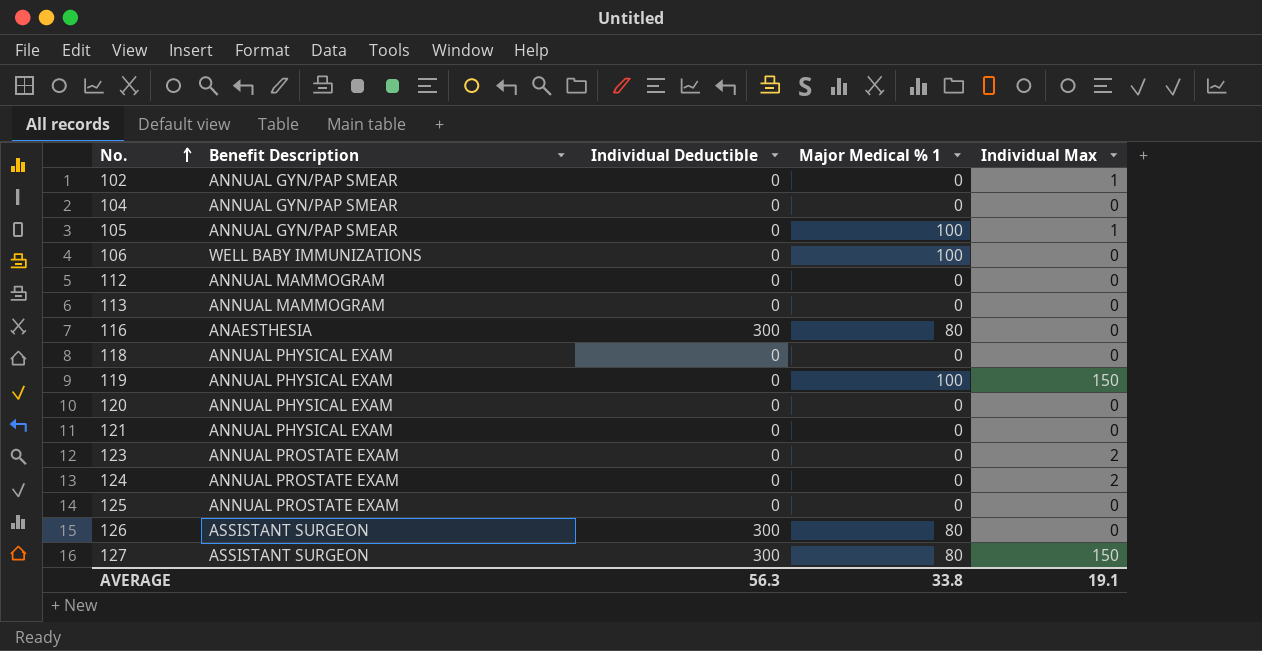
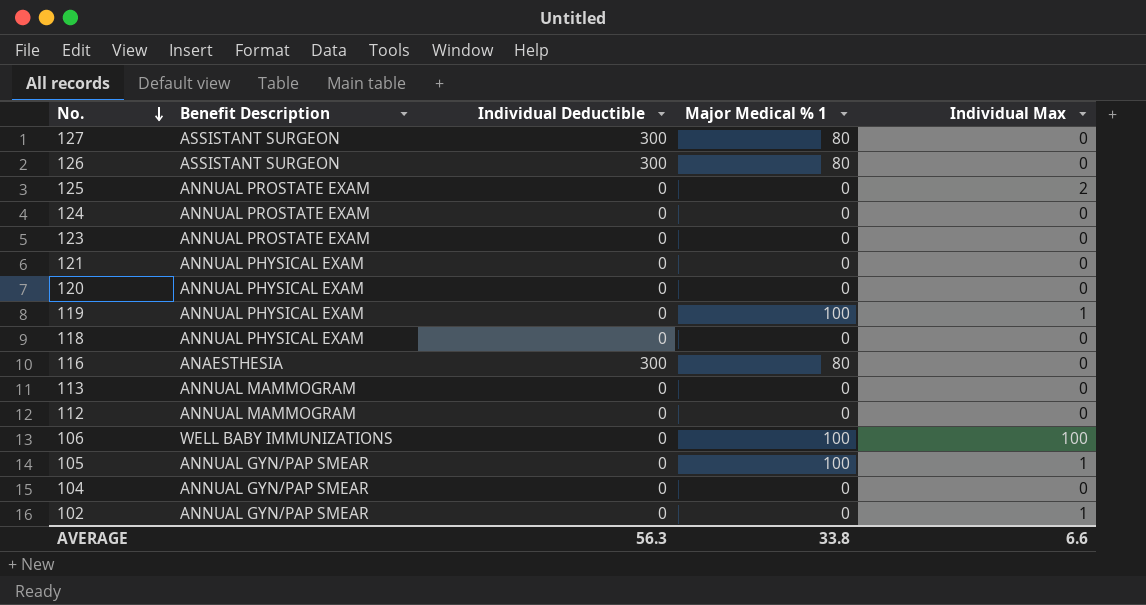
row order: No. ascending -> No. descending
127 | Individual Max: 150 -> 0
125 | Individual Max: 0 -> 2
124 | Individual Max: 2 -> 0
123 | Individual Max: 2 -> 0
119 | Individual Max: 150 -> 1
106 | Individual Max: 0 -> 100
AVERAGE | Individual Max: 19.1 -> 6.6

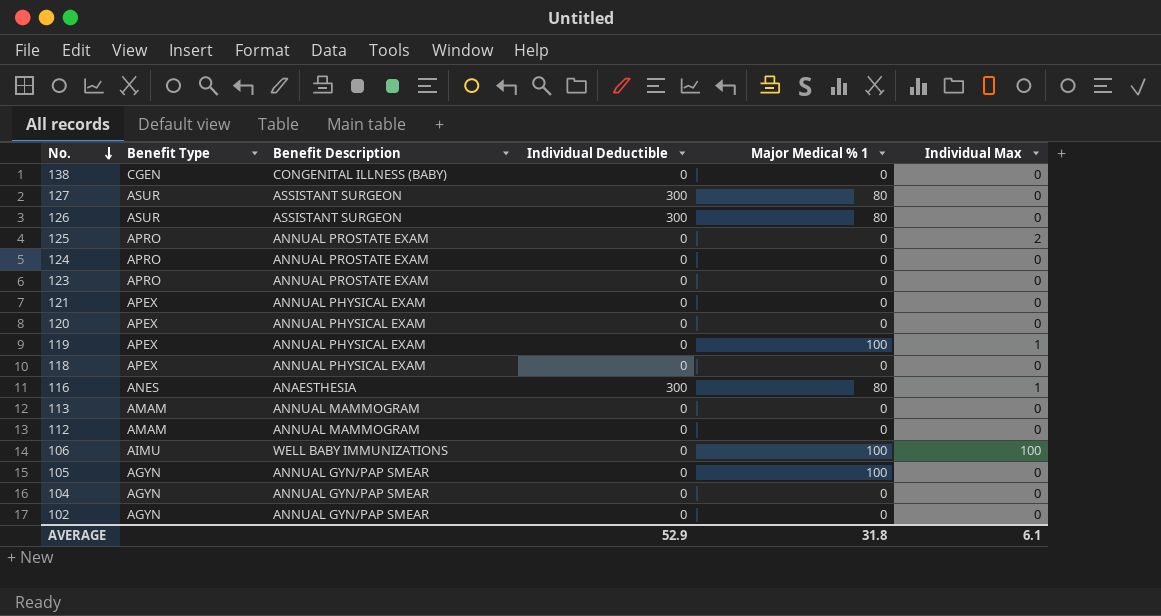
column Benefit Type | position: none -> 2
row 138: none -> CGEN | CONGENITAL ILLNESS (BABY) | 0 | 0 | 0
116 | Individual Max: 0 -> 1
105 | Individual Max: 1 -> 0
102 | Individual Max: 1 -> 0
AVERAGE | Individual Deductible: 56.3 -> 52.9
AVERAGE | Major Medical % 1: 33.8 -> 31.8
AVERAGE | Individual Max: 6.6 -> 6.1

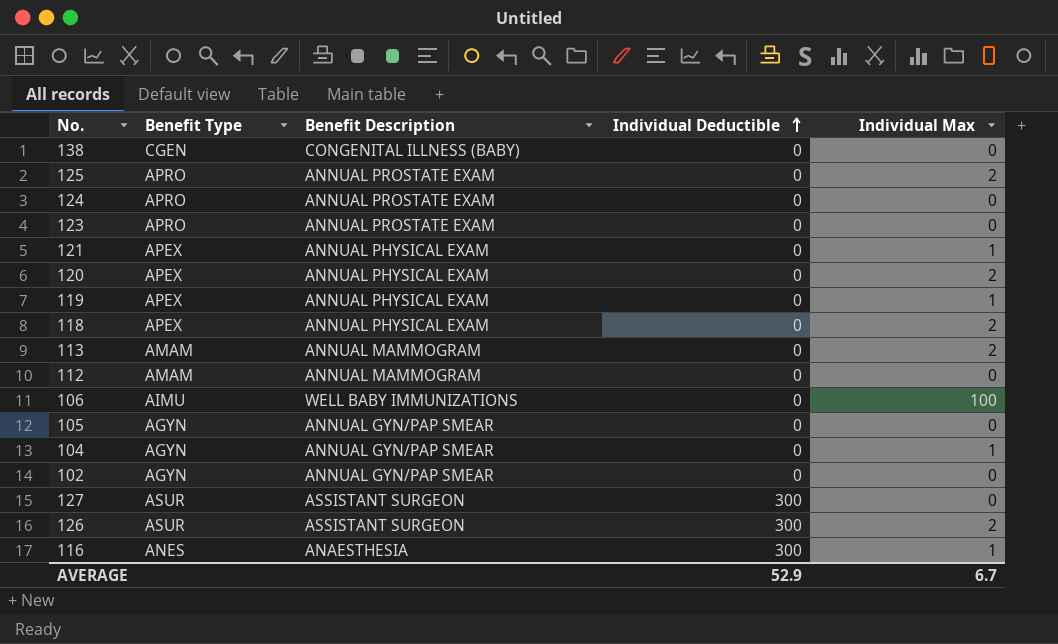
row order: No. descending -> Individual Deductible ascending
column Major Medical % 1 | position: 5 -> none
121 | Individual Max: 0 -> 1
120 | Individual Max: 0 -> 2
118 | Individual Max: 0 -> 2
113 | Individual Max: 0 -> 2
104 | Individual Max: 0 -> 1
126 | Individual Max: 0 -> 2
AVERAGE | Individual Max: 6.1 -> 6.7

